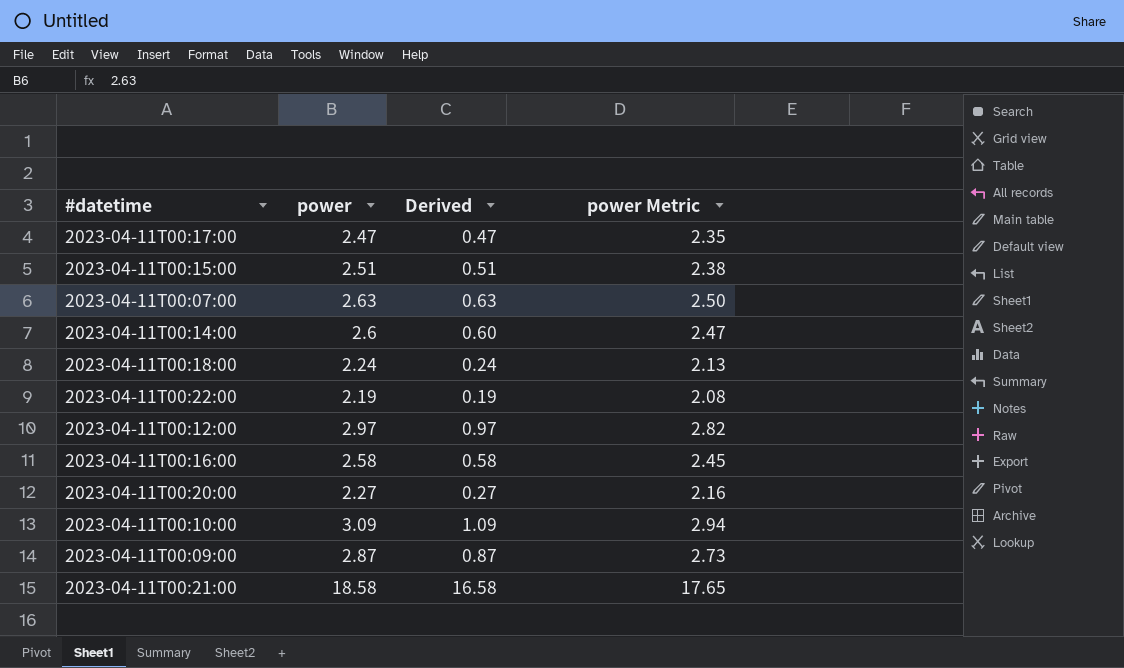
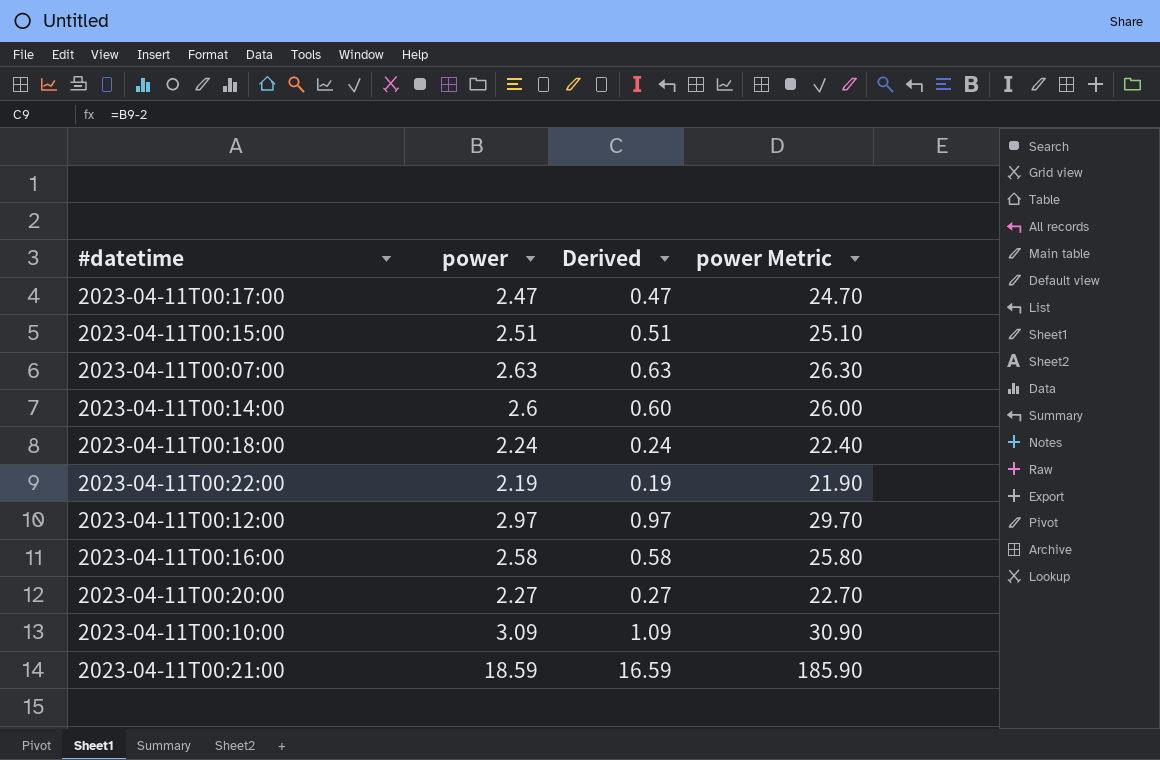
column power Metric | formula: [power] * 0.95 -> [power] * 10
row 2023-04-11T00:09:00: 2.87 | 0.87 | 2.73 -> none
2023-04-11T00:21:00 | power: 18.58 -> 18.59
2023-04-11T00:21:00 | Derived: 16.58 -> 16.59

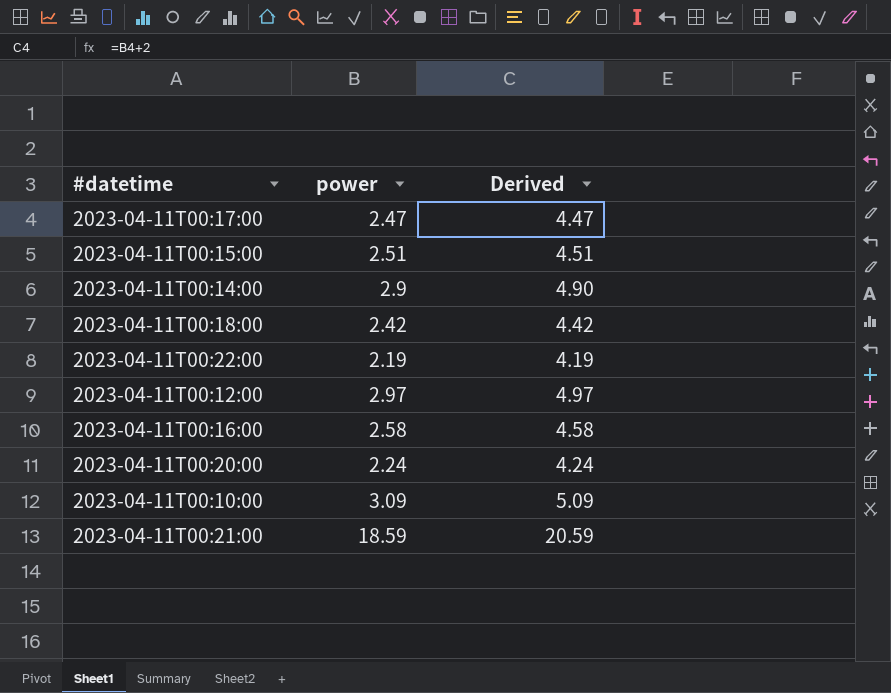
column power Metric | formula: [power] * 10 -> none
column Derived | formula: [power] - 2 -> [power] + 2
row 2023-04-11T00:07:00: 2.63 | 0.63 | 26.30 -> none
2023-04-11T00:14:00 | power: 2.6 -> 2.9
2023-04-11T00:18:00 | power: 2.24 -> 2.42
2023-04-11T00:20:00 | power: 2.27 -> 2.24

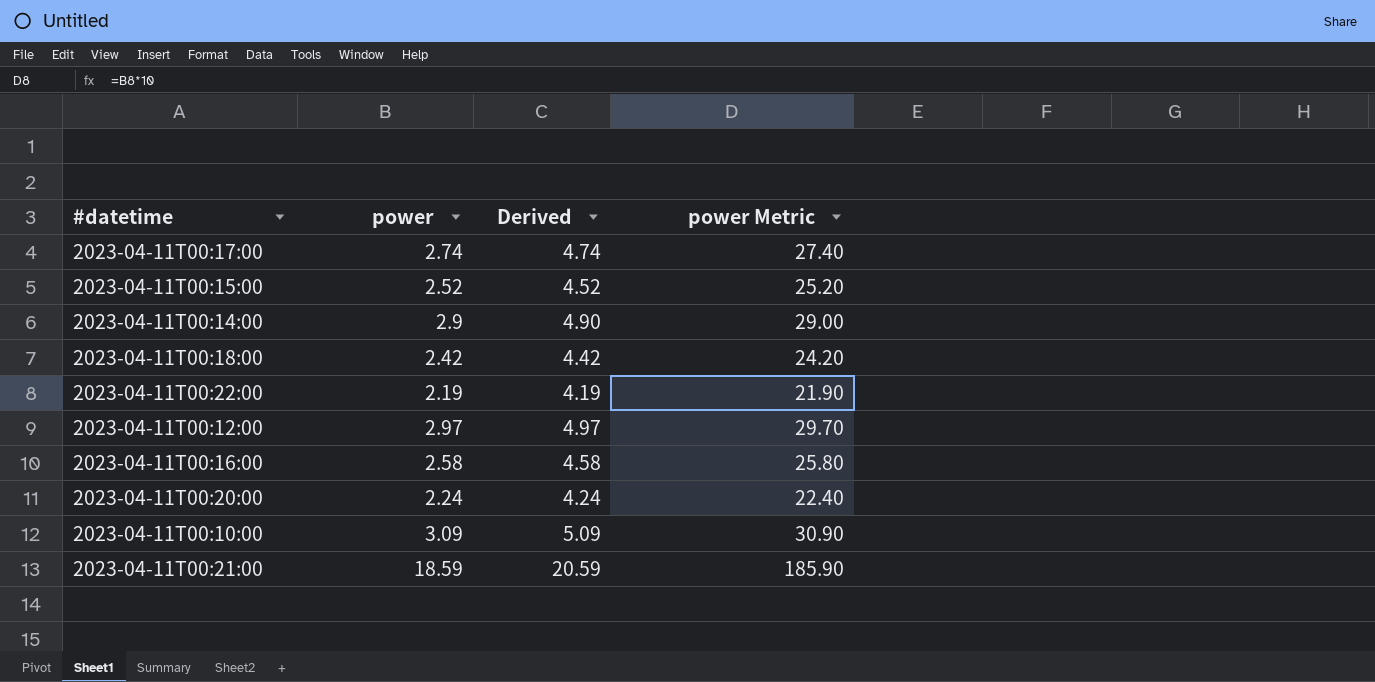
column power Metric | formula: none -> [power] * 10
2023-04-11T00:17:00 | power: 2.47 -> 2.74
2023-04-11T00:17:00 | Derived: 4.47 -> 4.74
2023-04-11T00:15:00 | power: 2.51 -> 2.52
2023-04-11T00:15:00 | Derived: 4.51 -> 4.52

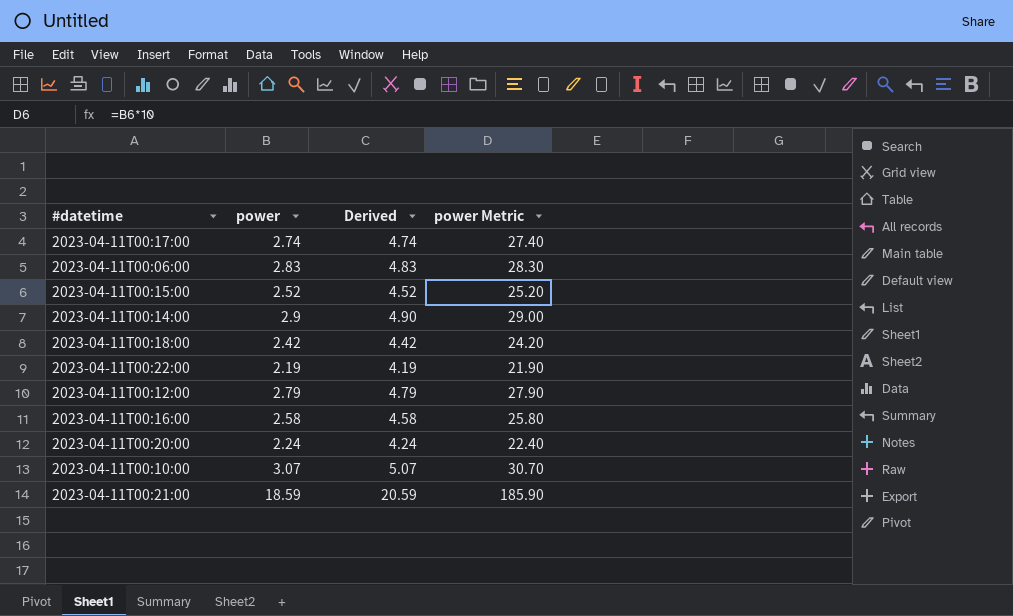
row 2023-04-11T00:06:00: none -> 2.83 | 4.83 | 28.30
2023-04-11T00:12:00 | power: 2.97 -> 2.79
2023-04-11T00:12:00 | Derived: 4.97 -> 4.79
2023-04-11T00:12:00 | power Metric: 29.70 -> 27.90
2023-04-11T00:10:00 | power: 3.09 -> 3.07
2023-04-11T00:10:00 | Derived: 5.09 -> 5.07
2023-04-11T00:10:00 | power Metric: 30.90 -> 30.70

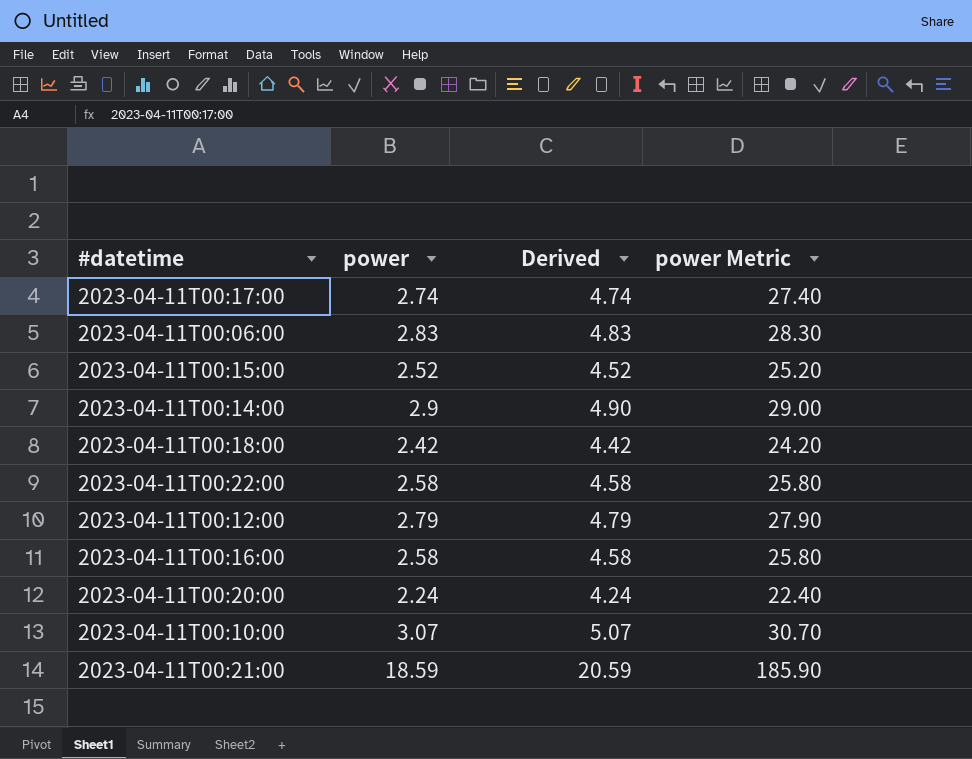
2023-04-11T00:22:00 | power: 2.19 -> 2.58
2023-04-11T00:22:00 | Derived: 4.19 -> 4.58
2023-04-11T00:22:00 | power Metric: 21.90 -> 25.80

